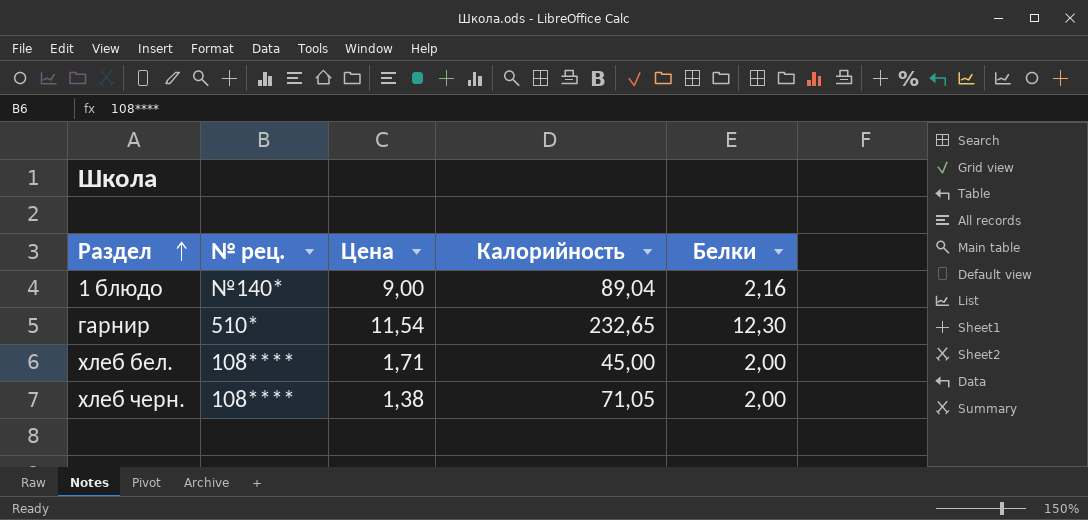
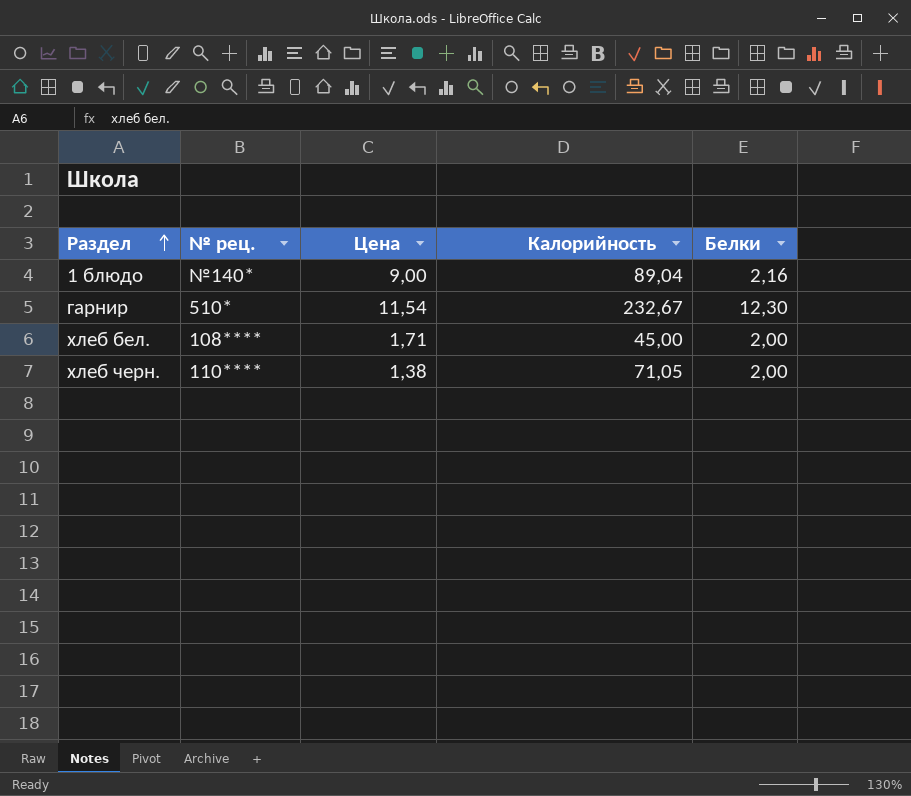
гарнир | Калорийность: 232,65 -> 232,67
хлеб черн. | № рец.: 108**** -> 110****

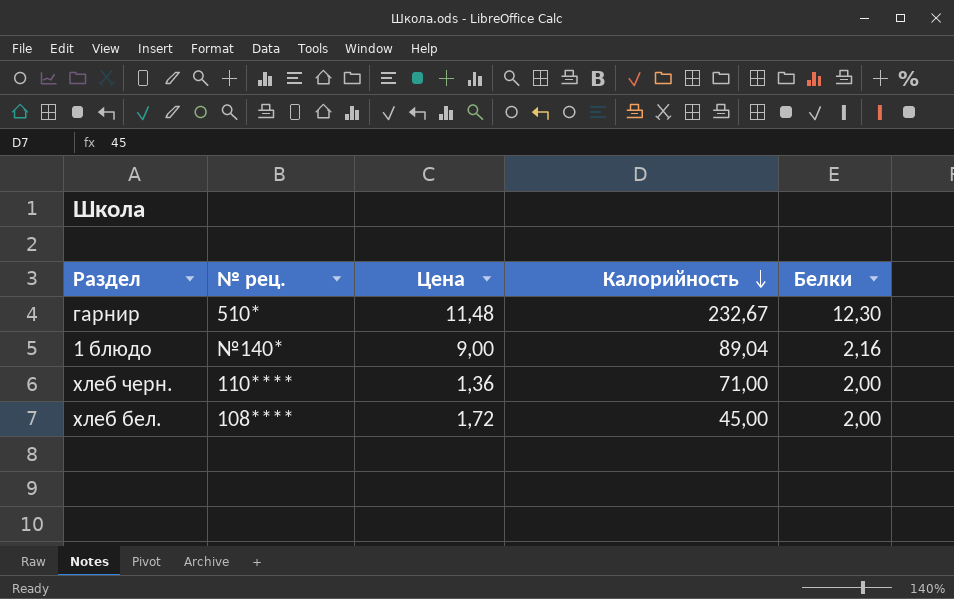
row order: Раздел ascending -> Калорийность descending
гарнир | Цена: 11,54 -> 11,48
хлеб черн. | Цена: 1,38 -> 1,36
хлеб черн. | Калорийность: 71,05 -> 71,00
хлеб бел. | Цена: 1,71 -> 1,72

